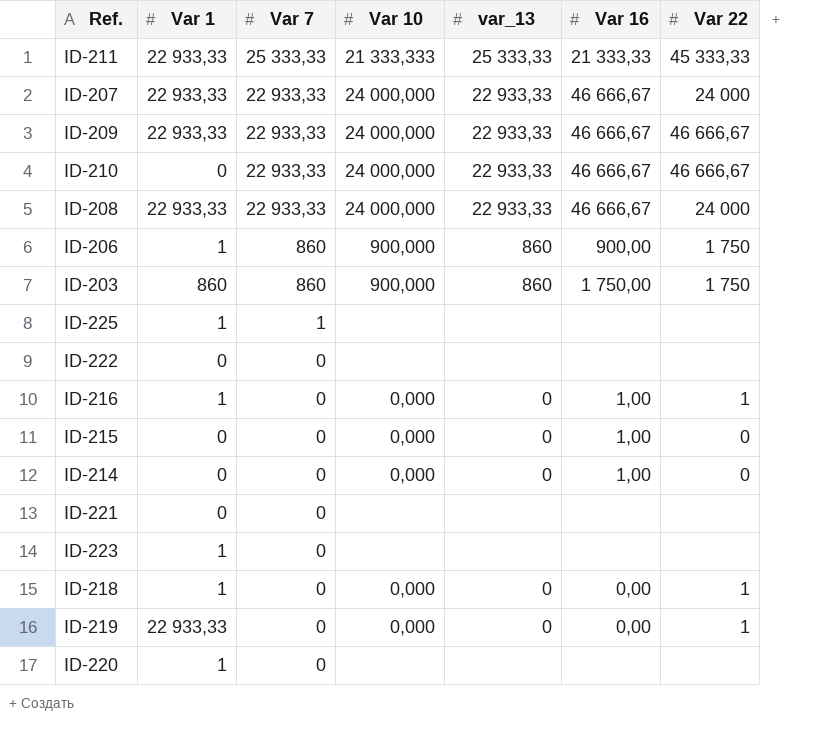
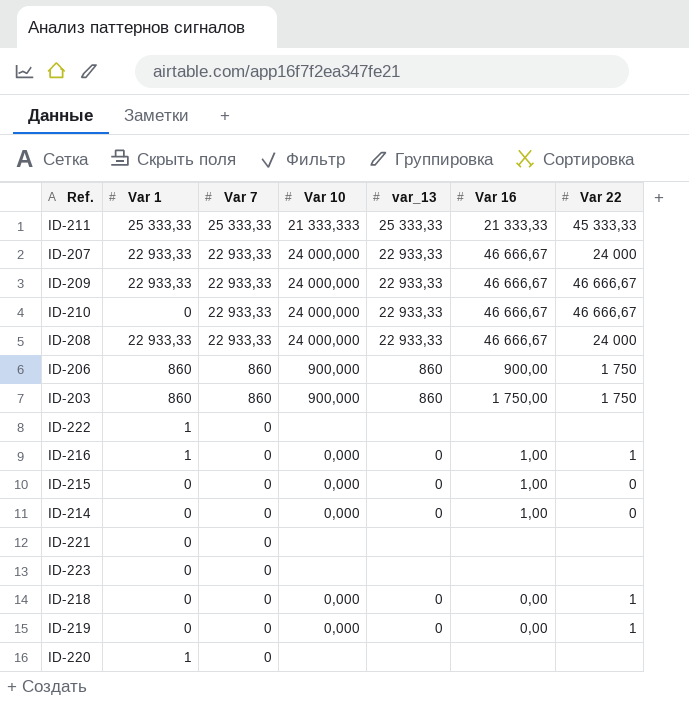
row ID-225: 1 | 1 | none | none | none | none -> none
ID-211 | Var 1: 22 933,33 -> 25 333,33
ID-206 | Var 1: 1 -> 860
ID-222 | Var 1: 0 -> 1
ID-223 | Var 1: 1 -> 0
ID-218 | Var 1: 1 -> 0
ID-219 | Var 1: 22 933,33 -> 0

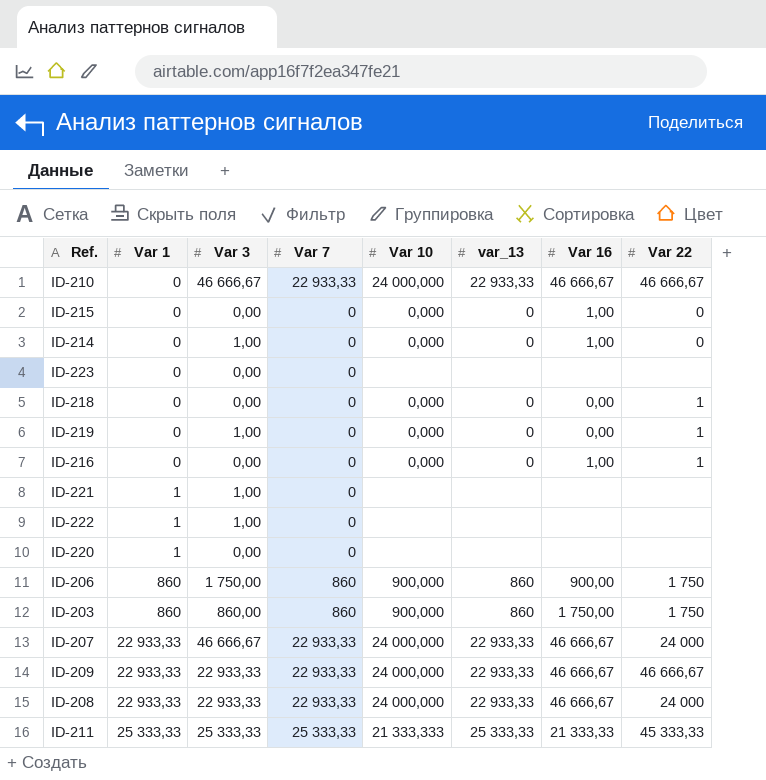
row order: Var 7 descending -> Var 1 ascending
column Var 3 | position: none -> 3
ID-216 | Var 1: 1 -> 0
ID-221 | Var 1: 0 -> 1

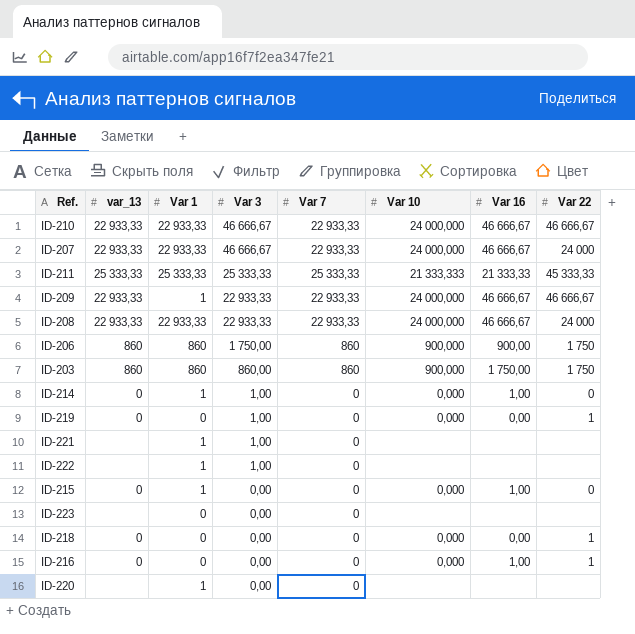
row order: Var 1 ascending -> Var 3 descending
column var_13 | position: 6 -> 2
ID-210 | Var 1: 0 -> 22 933,33
ID-209 | Var 1: 22 933,33 -> 1
ID-214 | Var 1: 0 -> 1
ID-215 | Var 1: 0 -> 1

